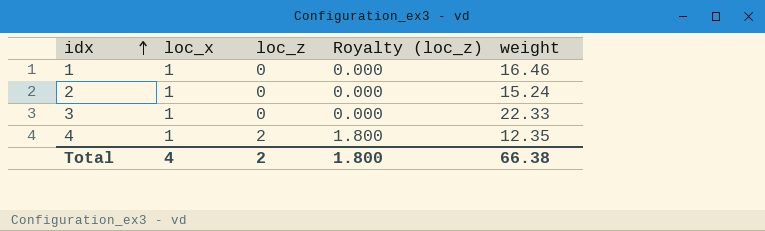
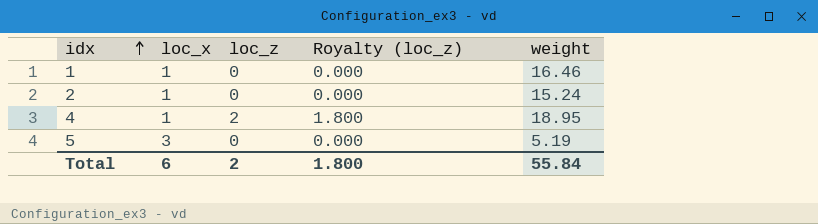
row 3: 1 | 0 | 0.000 | 22.33 -> none
4 | weight: 12.35 -> 18.95
row 5: none -> 3 | 0 | 0.000 | 5.19
Total | loc_x: 4 -> 6
Total | weight: 66.38 -> 55.84

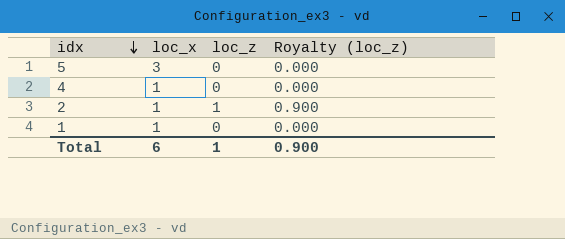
row order: idx ascending -> idx descending
column weight | position: 5 -> none
4 | loc_z: 2 -> 0
4 | Royalty (loc_z): 1.800 -> 0.000
2 | loc_z: 0 -> 1
2 | Royalty (loc_z): 0.000 -> 0.900
Total | loc_z: 2 -> 1
Total | Royalty (loc_z): 1.800 -> 0.900

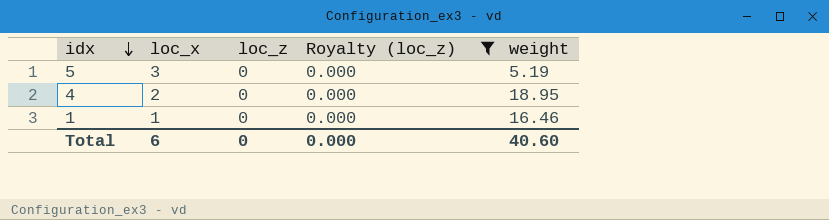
filter: none -> Royalty (loc_z) = 0.000
column weight | position: none -> 5
4 | loc_x: 1 -> 2
Total | loc_z: 1 -> 0
Total | Royalty (loc_z): 0.900 -> 0.000

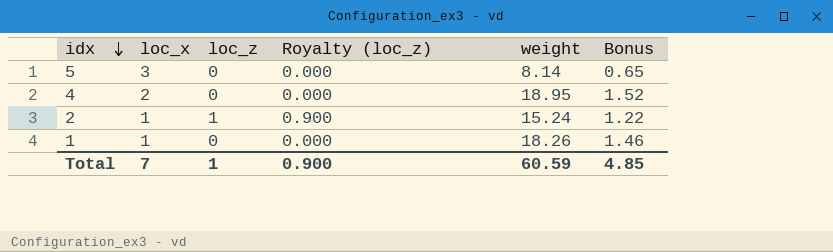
filter: Royalty (loc_z) = 0.000 -> none
column Bonus | formula: none -> [weight] * 0.08
5 | weight: 5.19 -> 8.14
1 | weight: 16.46 -> 18.26
Total | loc_x: 6 -> 7
Total | loc_z: 0 -> 1
Total | Royalty (loc_z): 0.000 -> 0.900
Total | weight: 40.60 -> 60.59

